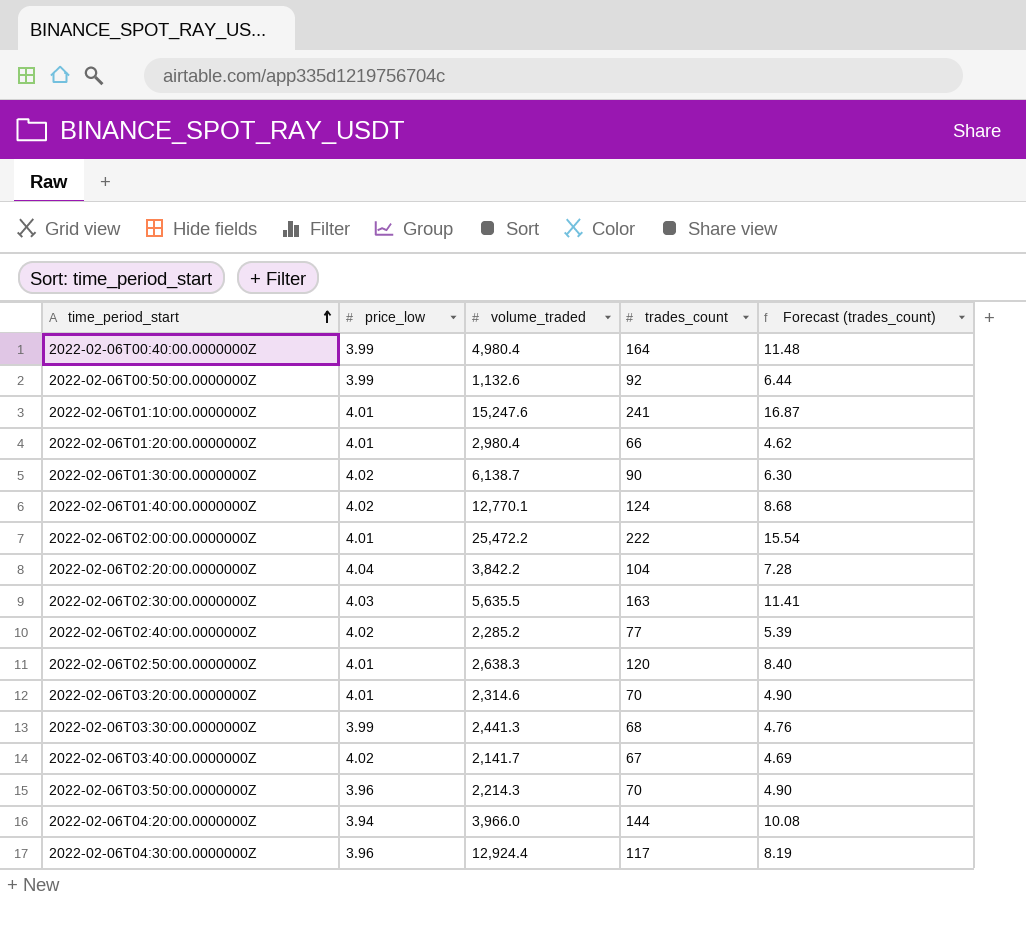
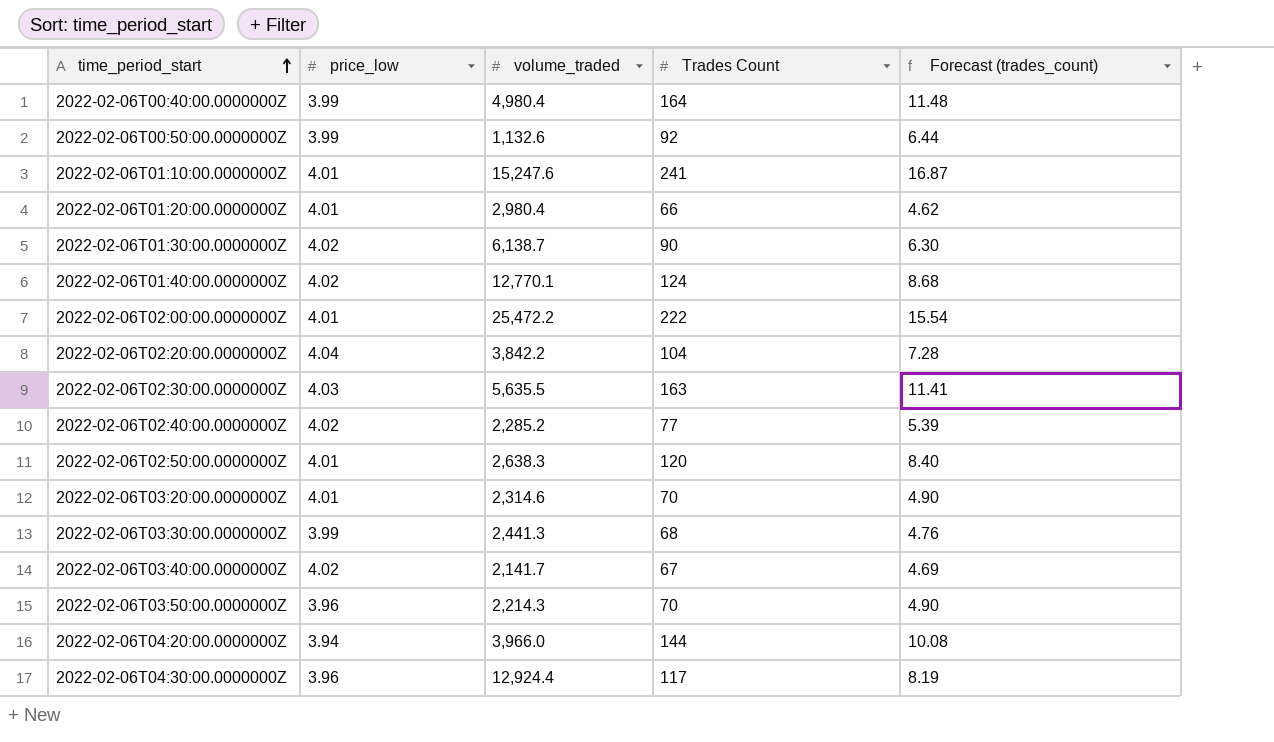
column name: trades_count -> Trades Count

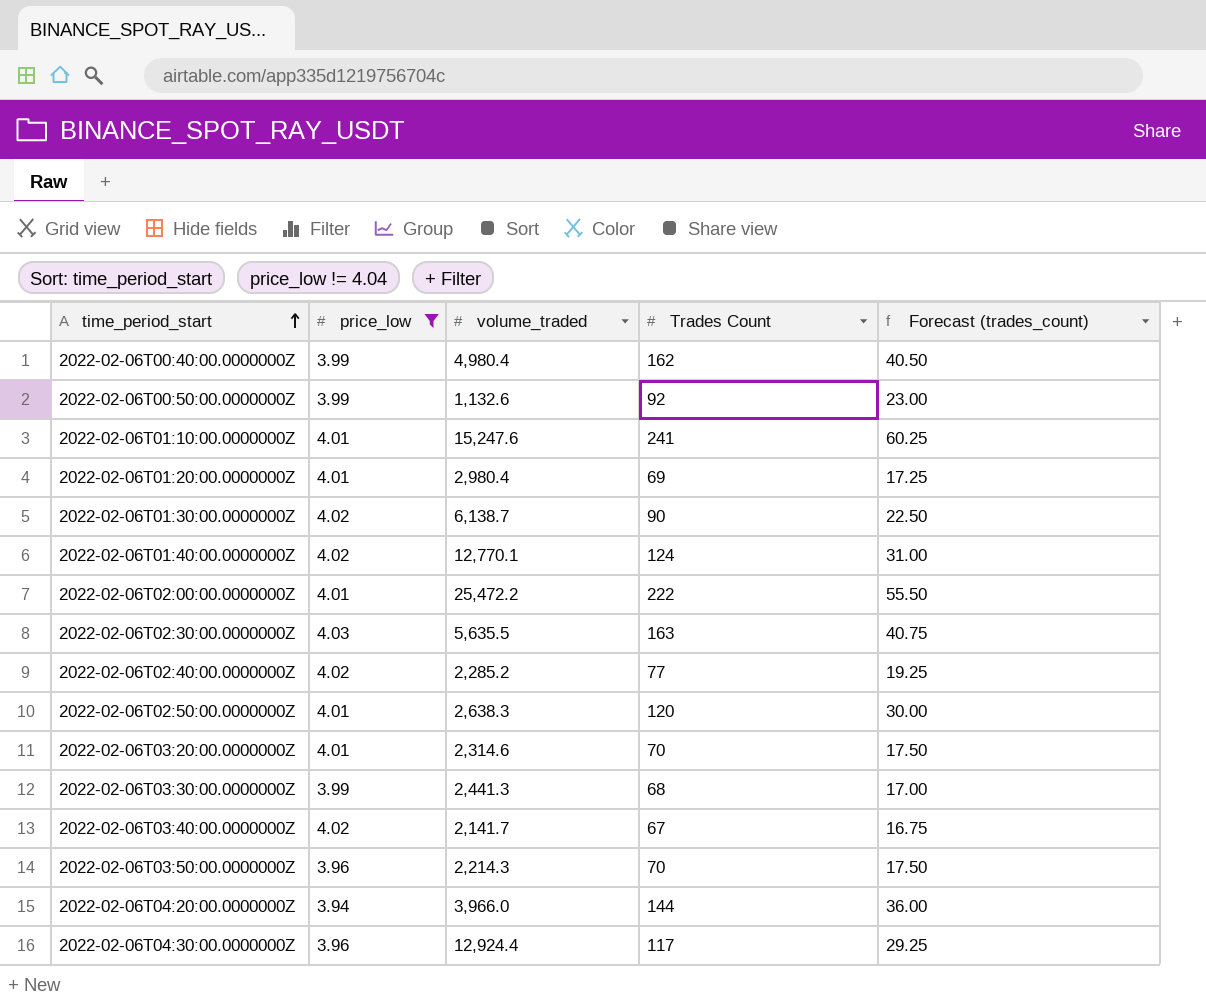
filter: none -> price_low != 4.04
column Forecast (trades_count) | formula: [Trades Count] * 0.07 -> [Trades Count] * 0.25
2022-02-06T00:40:00.0000000Z | Trades Count: 164 -> 162
2022-02-06T01:20:00.0000000Z | Trades Count: 66 -> 69

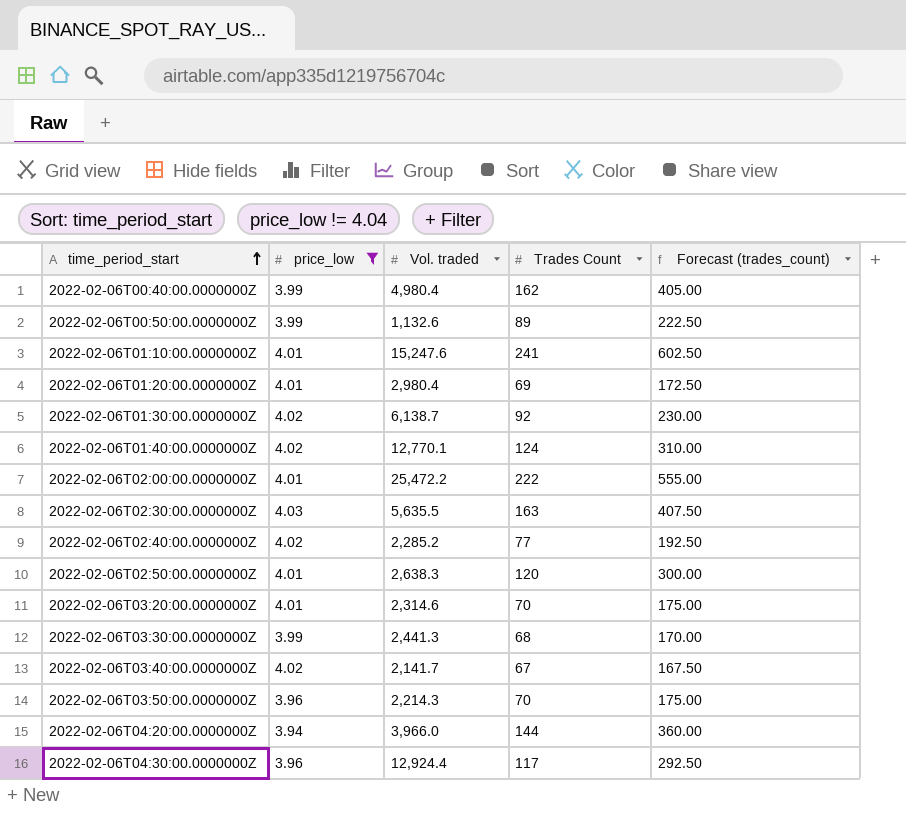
column name: volume_traded -> Vol. traded
column Forecast (trades_count) | formula: [Trades Count] * 0.25 -> [Trades Count] * 2.5
2022-02-06T00:50:00.0000000Z | Trades Count: 92 -> 89
2022-02-06T01:30:00.0000000Z | Trades Count: 90 -> 92

